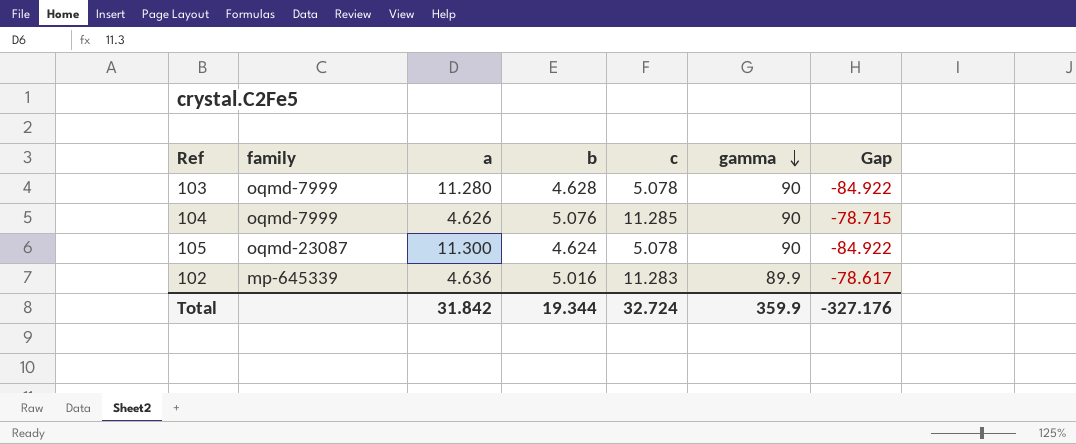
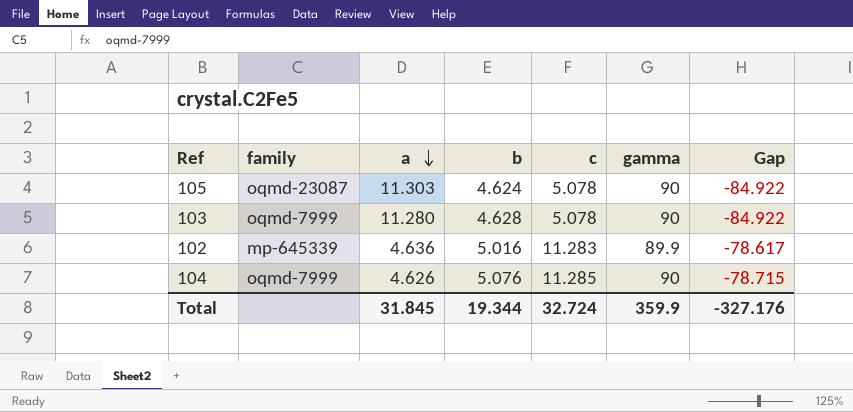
row order: gamma descending -> a descending
105 | a: 11.300 -> 11.303
Total | a: 31.842 -> 31.845

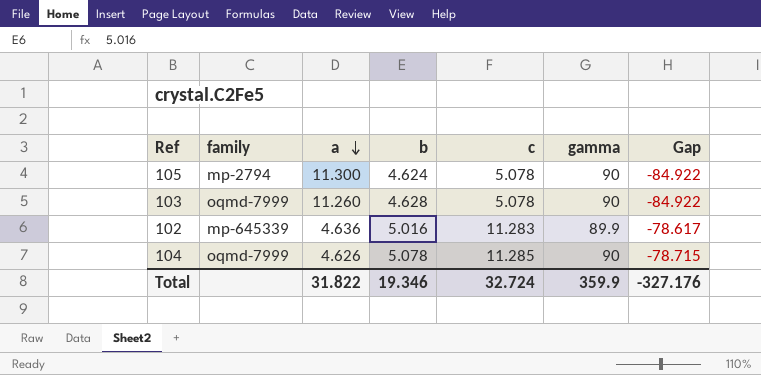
105 | family: oqmd-23087 -> mp-2794
105 | a: 11.303 -> 11.300
103 | a: 11.280 -> 11.260
104 | b: 5.076 -> 5.078
Total | a: 31.845 -> 31.822
Total | b: 19.344 -> 19.346

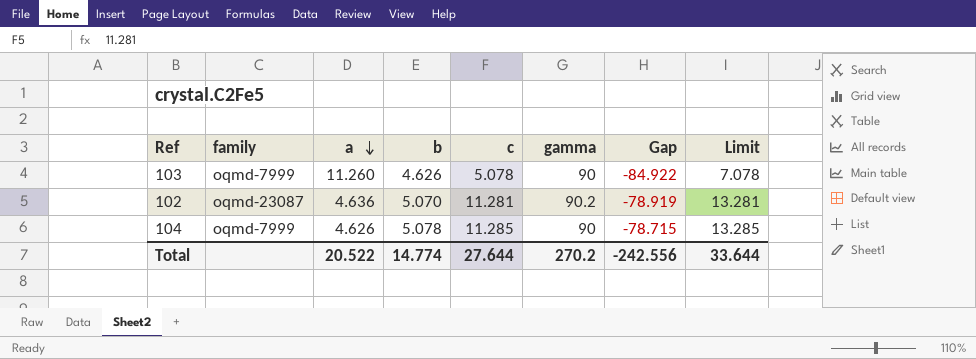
column Limit | formula: none -> [c] + 2
row 105: mp-2794 | 11.300 | 4.624 | 5.078 | 90 | -84.922 -> none
103 | b: 4.628 -> 4.626
102 | family: mp-645339 -> oqmd-23087
102 | b: 5.016 -> 5.070
102 | c: 11.283 -> 11.281
102 | gamma: 89.9 -> 90.2
102 | Gap: -78.617 -> -78.919
Total | a: 31.822 -> 20.522
Total | b: 19.346 -> 14.774
Total | c: 32.724 -> 27.644
Total | gamma: 359.9 -> 270.2
Total | Gap: -327.176 -> -242.556

